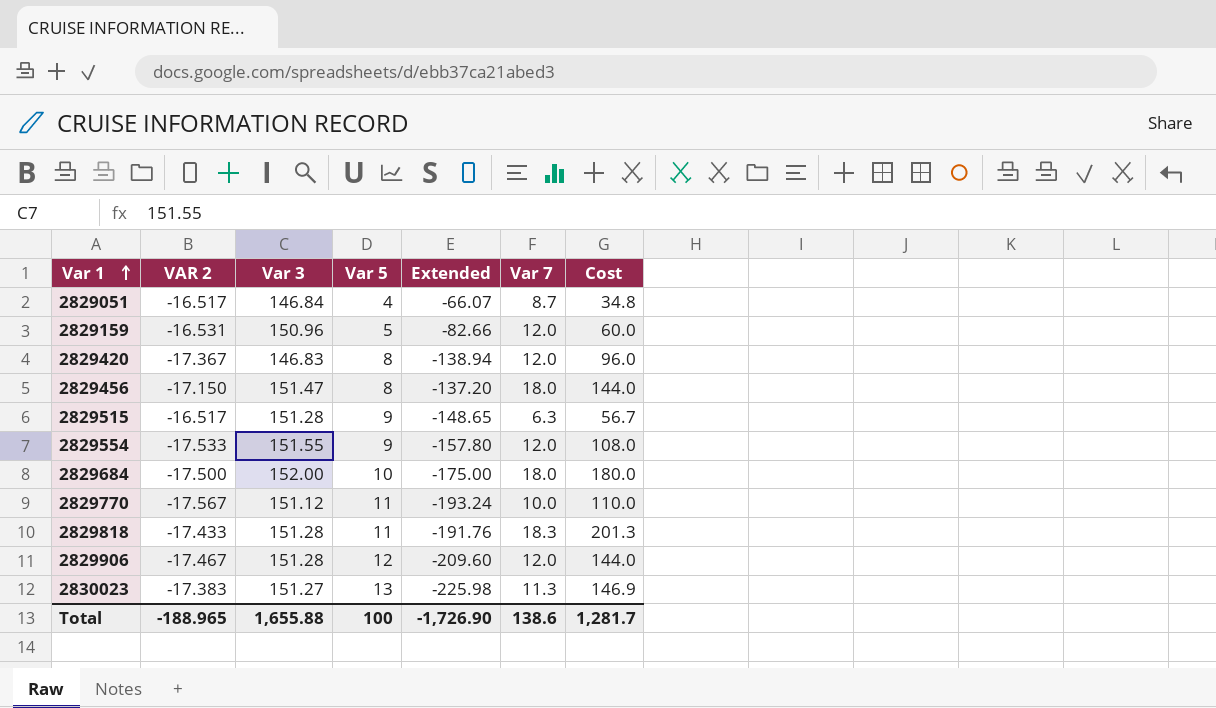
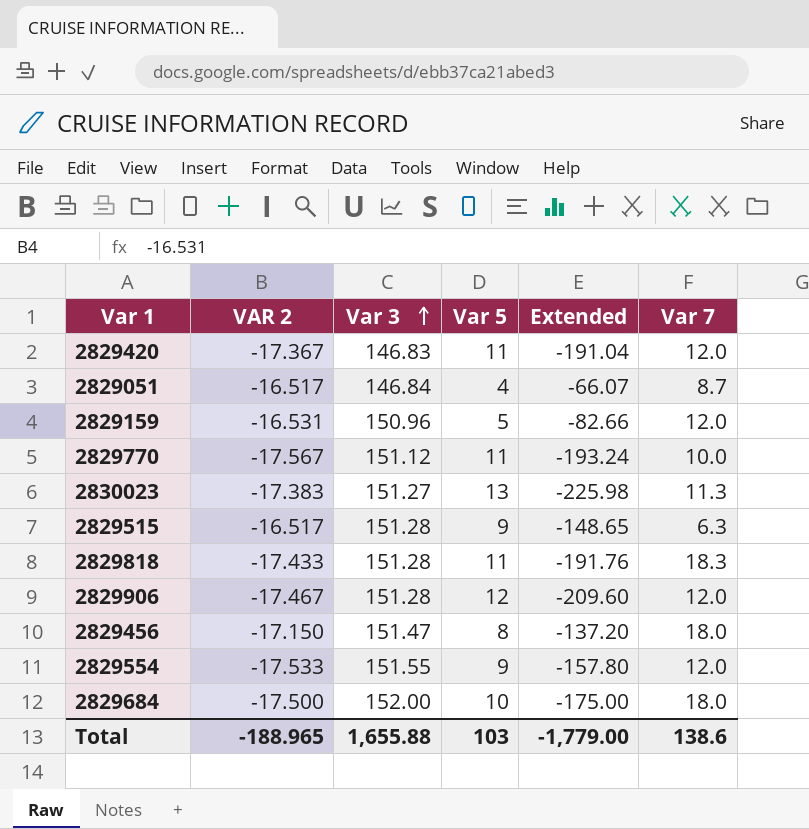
row order: Var 1 ascending -> Var 3 ascending
column Cost | formula: [Var 5] * [Var 7] -> none
2829420 | Var 5: 8 -> 11
2829420 | Extended: -138.94 -> -191.04
Total | Var 5: 100 -> 103
Total | Extended: -1,726.90 -> -1,779.00

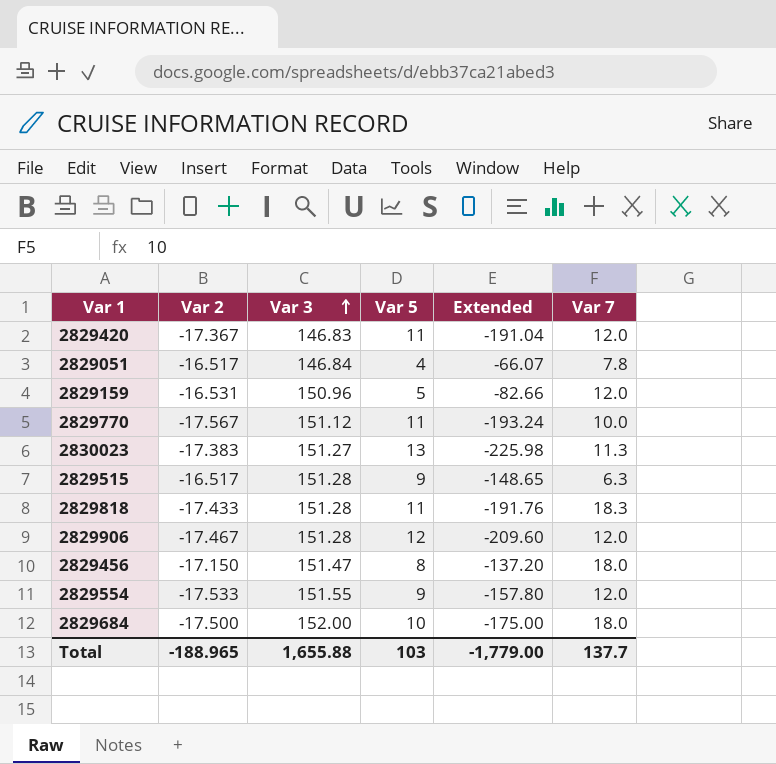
column name: VAR 2 -> Var 2
2829051 | Var 7: 8.7 -> 7.8
Total | Var 7: 138.6 -> 137.7

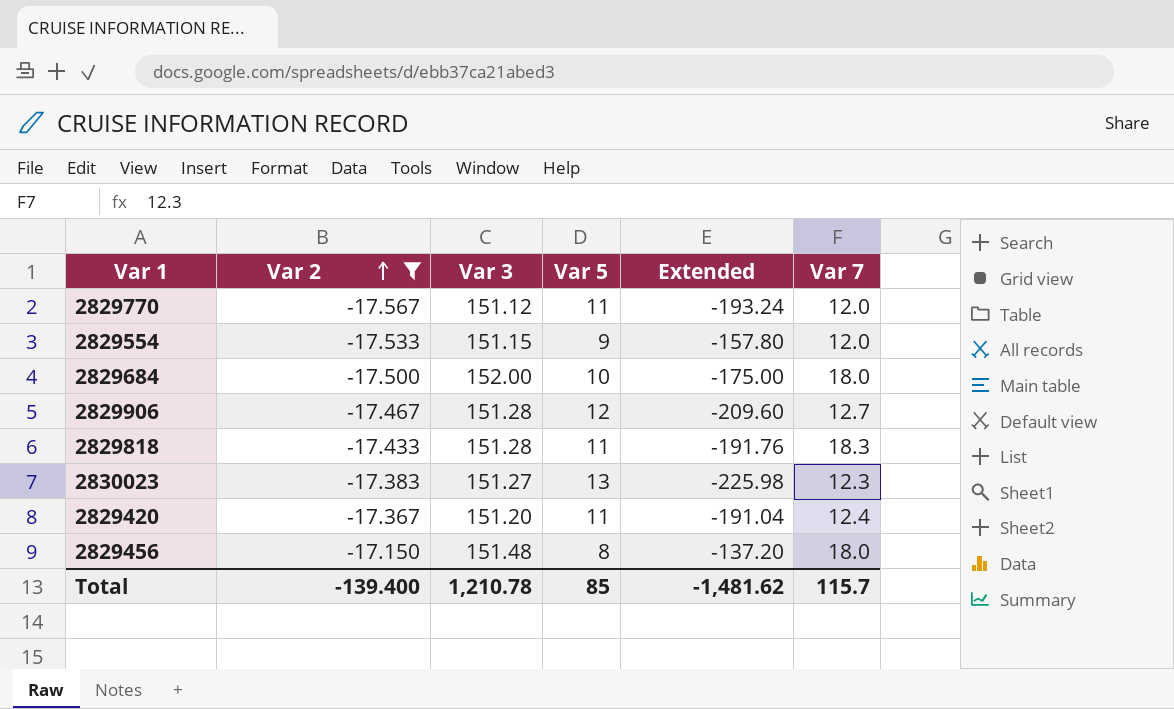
filter: none -> Var 2 <= -17.150
row order: Var 3 ascending -> Var 2 ascending
2829770 | Var 7: 10.0 -> 12.0
2829554 | Var 3: 151.55 -> 151.15
2829906 | Var 7: 12.0 -> 12.7
2830023 | Var 7: 11.3 -> 12.3
2829420 | Var 3: 146.83 -> 151.20
2829420 | Var 7: 12.0 -> 12.4
2829456 | Var 3: 151.47 -> 151.48
Total | Var 2: -188.965 -> -139.400
Total | Var 3: 1,655.88 -> 1,210.78
Total | Var 5: 103 -> 85
Total | Extended: -1,779.00 -> -1,481.62
Total | Var 7: 137.7 -> 115.7

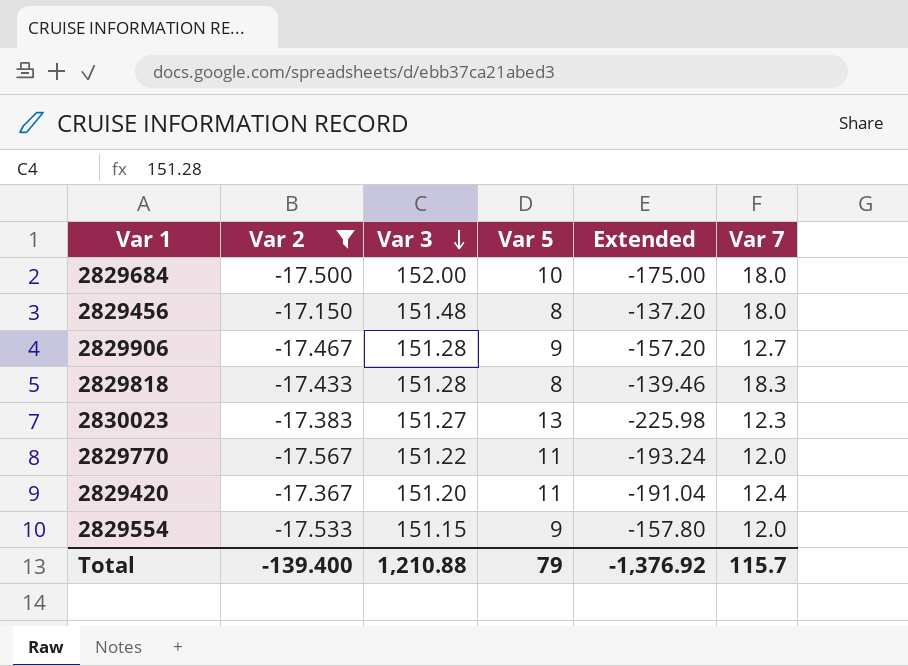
row order: Var 2 ascending -> Var 3 descending
2829906 | Var 5: 12 -> 9
2829906 | Extended: -209.60 -> -157.20
2829818 | Var 5: 11 -> 8
2829818 | Extended: -191.76 -> -139.46
2829770 | Var 3: 151.12 -> 151.22
Total | Var 3: 1,210.78 -> 1,210.88
Total | Var 5: 85 -> 79
Total | Extended: -1,481.62 -> -1,376.92

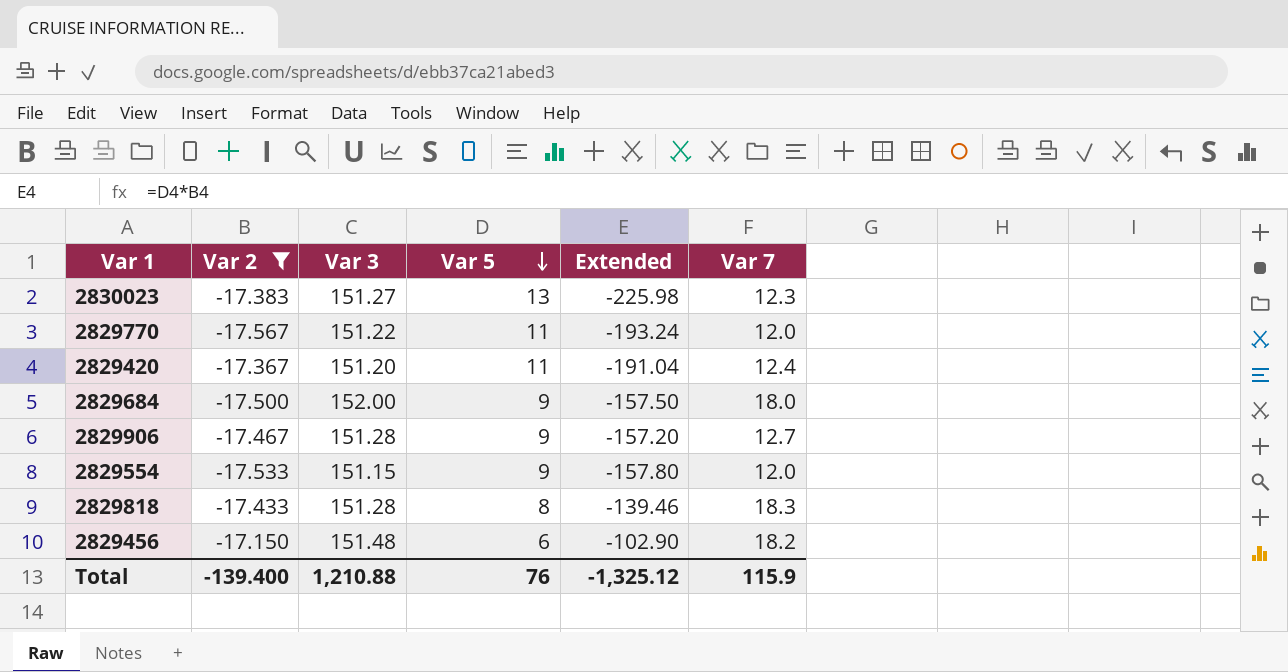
row order: Var 3 descending -> Var 5 descending
2829684 | Var 5: 10 -> 9
2829684 | Extended: -175.00 -> -157.50
2829456 | Var 5: 8 -> 6
2829456 | Extended: -137.20 -> -102.90
2829456 | Var 7: 18.0 -> 18.2
Total | Var 5: 79 -> 76
Total | Extended: -1,376.92 -> -1,325.12
Total | Var 7: 115.7 -> 115.9

